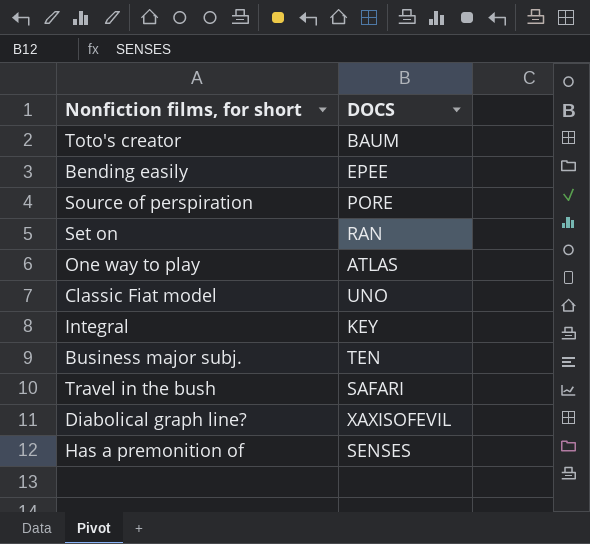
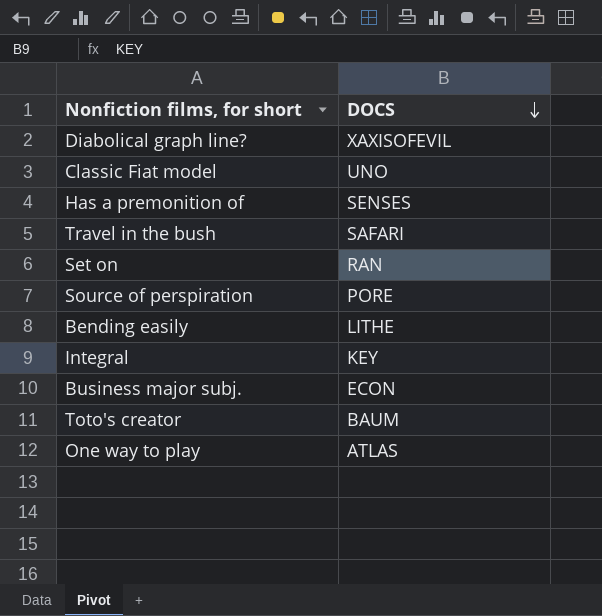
row order: none -> DOCS descending
Bending easily | DOCS: EPEE -> LITHE
Business major subj. | DOCS: TEN -> ECON

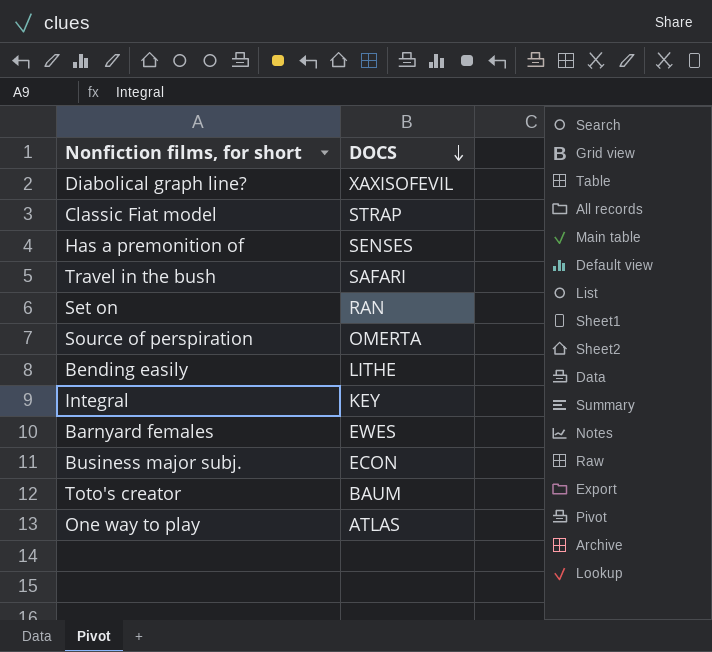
Classic Fiat model | DOCS: UNO -> STRAP
Source of perspiration | DOCS: PORE -> OMERTA
row Barnyard females: none -> EWES

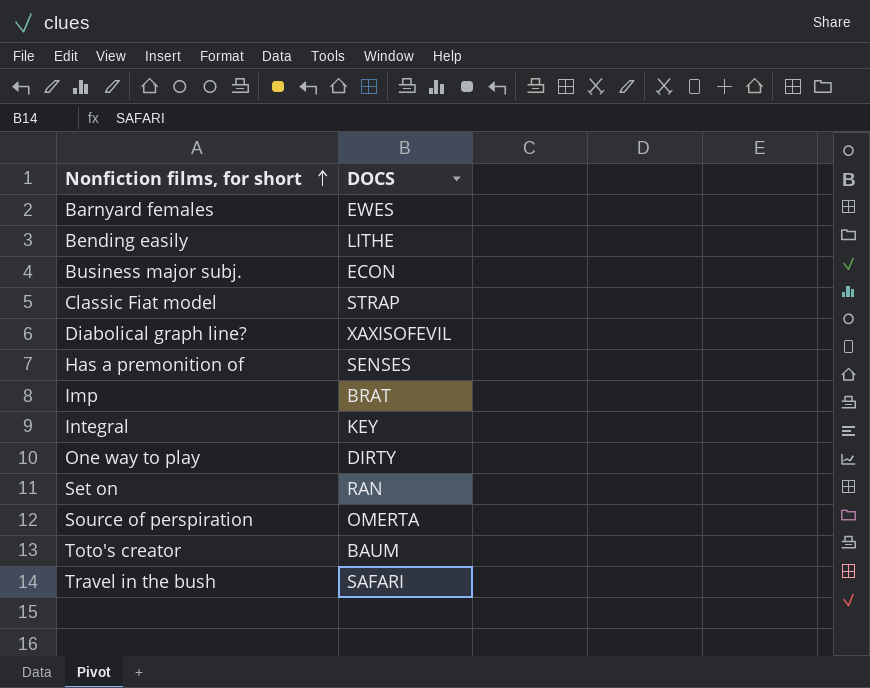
row order: DOCS descending -> Nonfiction films, for short ascending
row Imp: none -> BRAT
One way to play | DOCS: ATLAS -> DIRTY

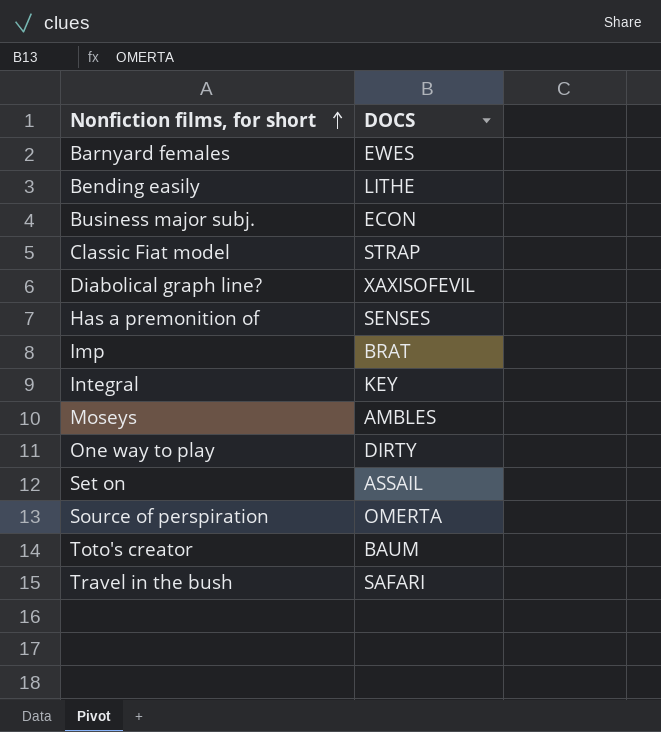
row Moseys: none -> AMBLES
Set on | DOCS: RAN -> ASSAIL

